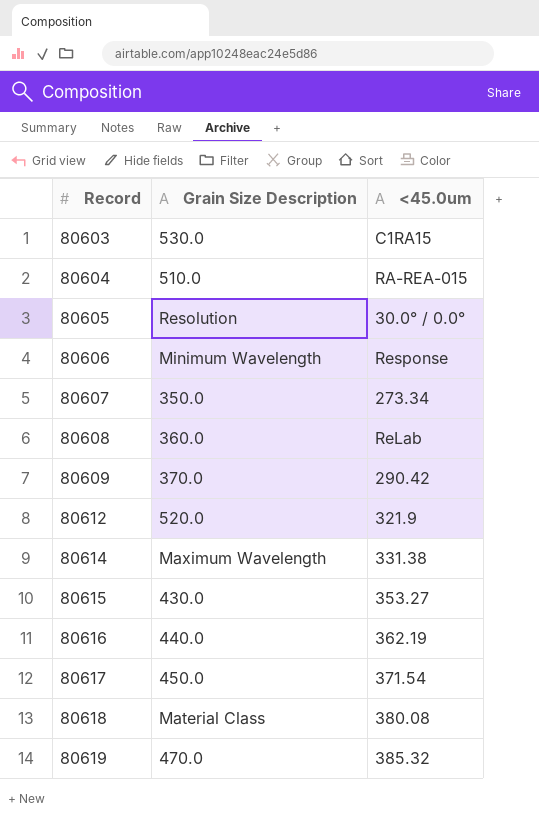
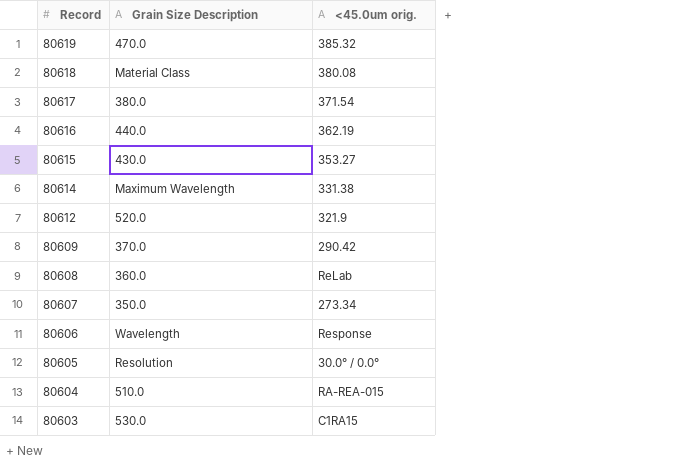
row order: Record ascending -> Record descending
column name: <45.0um -> <45.0um orig.
80617 | Grain Size Description: 450.0 -> 380.0
80606 | Grain Size Description: Minimum Wavelength -> Wavelength

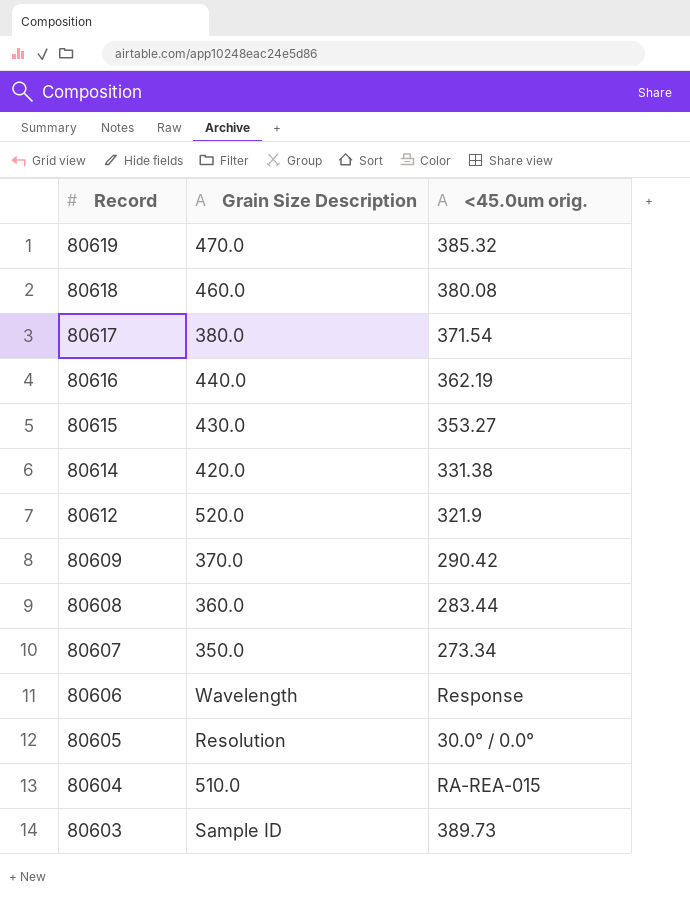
80618 | Grain Size Description: Material Class -> 460.0
80614 | Grain Size Description: Maximum Wavelength -> 420.0
80608 | <45.0um orig.: ReLab -> 283.44
80603 | Grain Size Description: 530.0 -> Sample ID
80603 | <45.0um orig.: C1RA15 -> 389.73

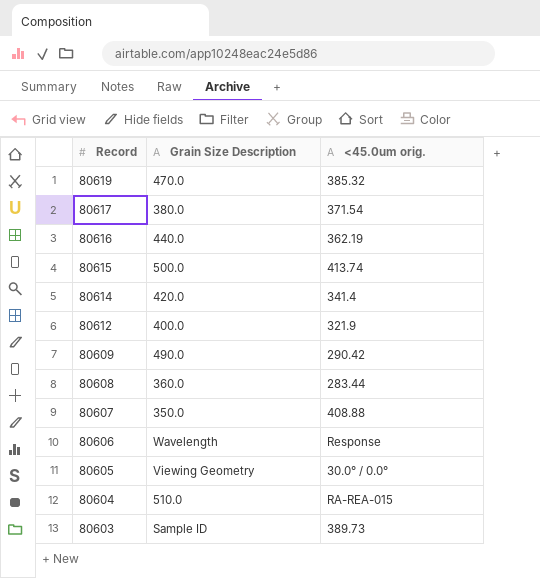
row 80618: 460.0 | 380.08 -> none
80615 | Grain Size Description: 430.0 -> 500.0
80615 | <45.0um orig.: 353.27 -> 413.74
80614 | <45.0um orig.: 331.38 -> 341.4
80612 | Grain Size Description: 520.0 -> 400.0
80609 | Grain Size Description: 370.0 -> 490.0
80607 | <45.0um orig.: 273.34 -> 408.88
80605 | Grain Size Description: Resolution -> Viewing Geometry

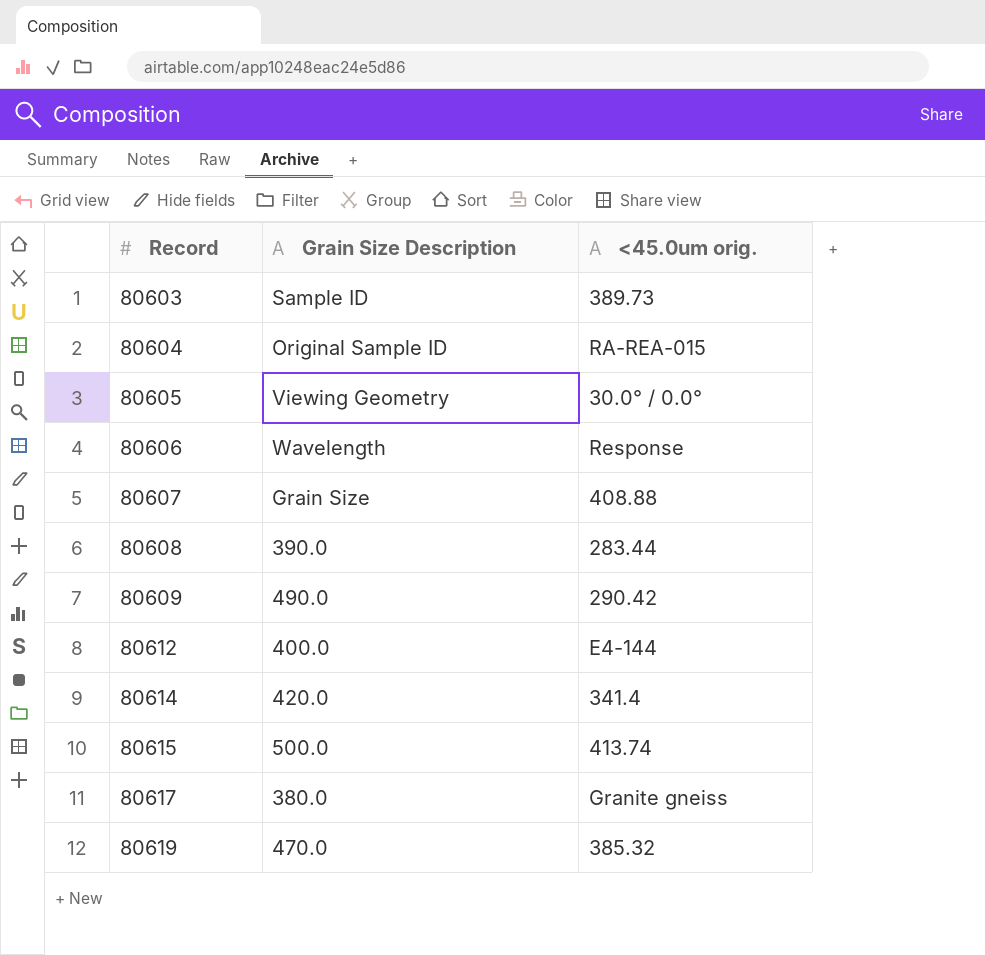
row order: Record descending -> Record ascending
row 80616: 440.0 | 362.19 -> none
80604 | Grain Size Description: 510.0 -> Original Sample ID
80607 | Grain Size Description: 350.0 -> Grain Size
80608 | Grain Size Description: 360.0 -> 390.0
80612 | <45.0um orig.: 321.9 -> E4-144
80617 | <45.0um orig.: 371.54 -> Granite gneiss

